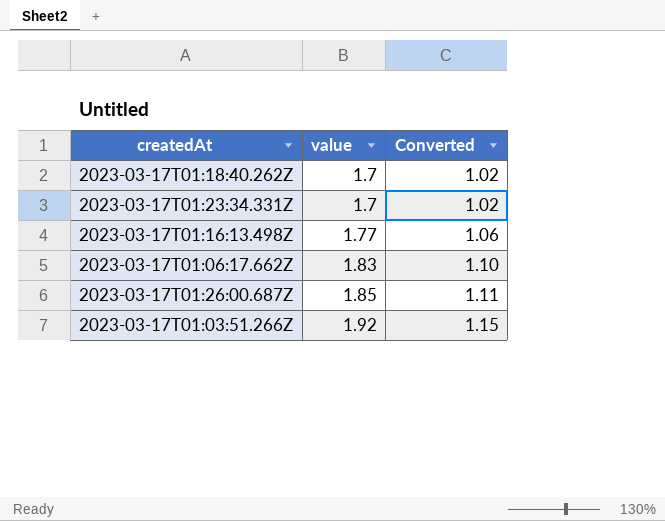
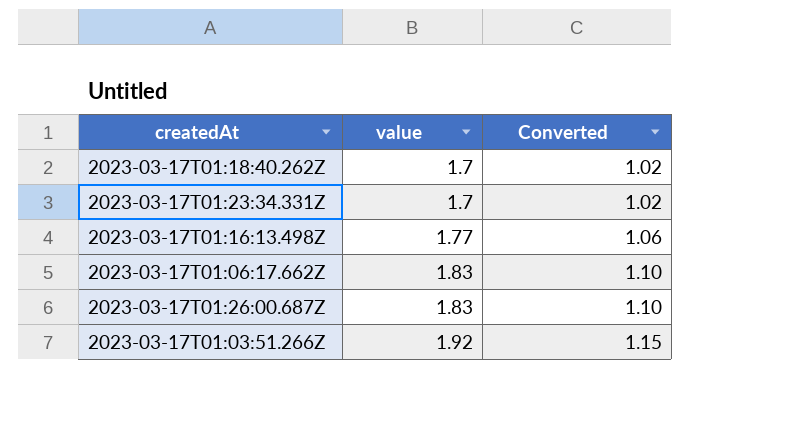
2023-03-17T01:26:00.687Z | value: 1.85 -> 1.83
2023-03-17T01:26:00.687Z | Converted: 1.11 -> 1.10

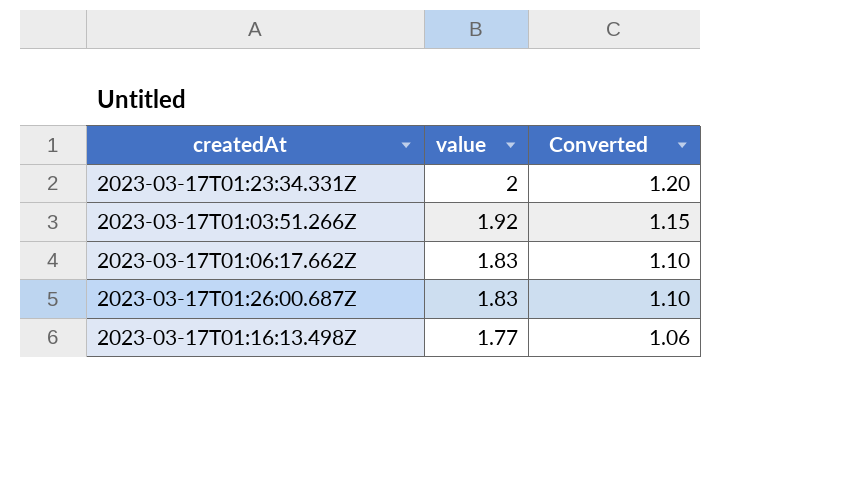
row order: value ascending -> value descending
row 2023-03-17T01:18:40.262Z: 1.7 | 1.02 -> none
2023-03-17T01:23:34.331Z | value: 1.7 -> 2
2023-03-17T01:23:34.331Z | Converted: 1.02 -> 1.20

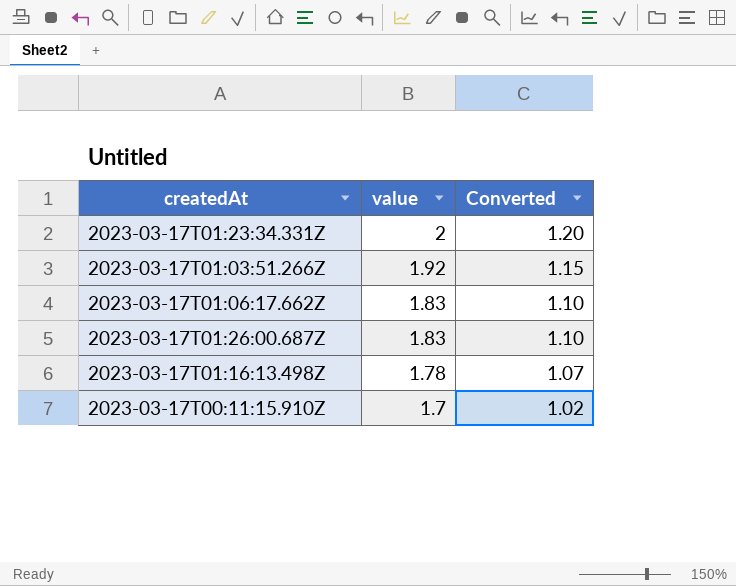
2023-03-17T01:16:13.498Z | value: 1.77 -> 1.78
2023-03-17T01:16:13.498Z | Converted: 1.06 -> 1.07
row 2023-03-17T00:11:15.910Z: none -> 1.7 | 1.02

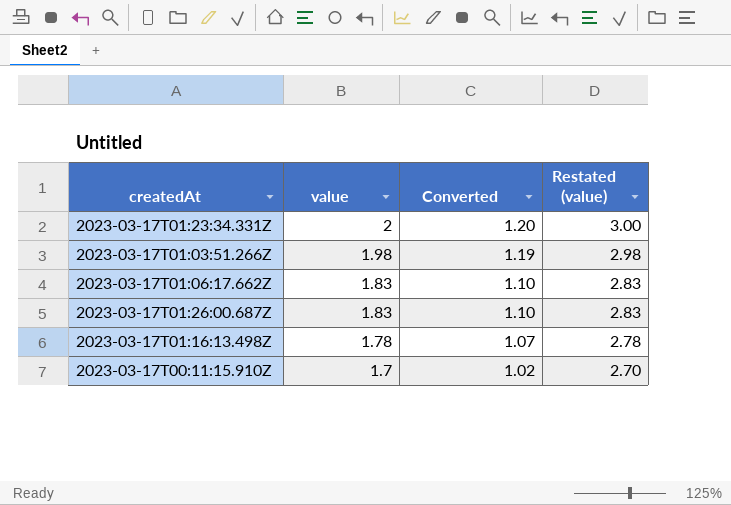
column Restated (value) | formula: none -> [value] + 1
2023-03-17T01:03:51.266Z | value: 1.92 -> 1.98
2023-03-17T01:03:51.266Z | Converted: 1.15 -> 1.19

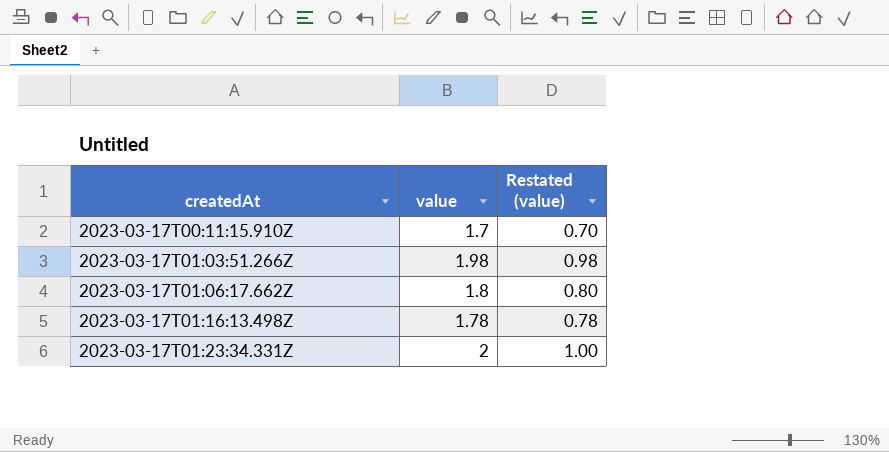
row order: value descending -> createdAt ascending
column Converted | formula: [value] * 0.6 -> none
column Restated (value) | formula: [value] + 1 -> [value] - 1
row 2023-03-17T01:26:00.687Z: 1.83 | 1.10 | 2.83 -> none
2023-03-17T01:06:17.662Z | value: 1.83 -> 1.8

